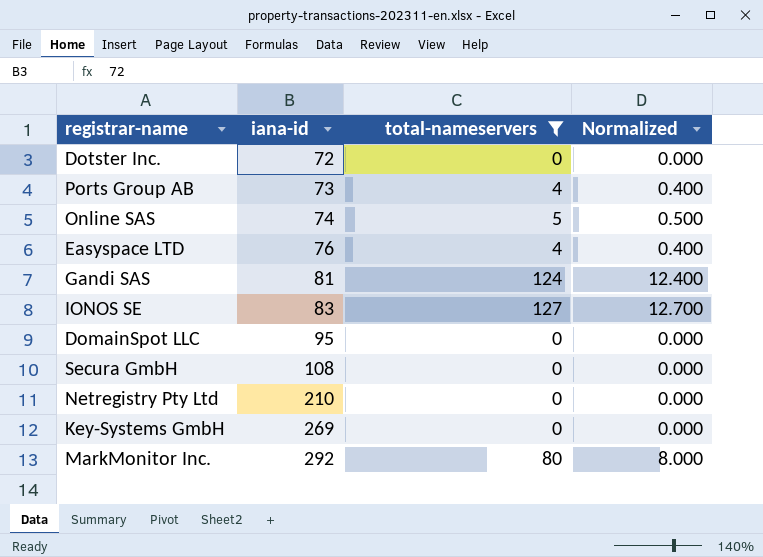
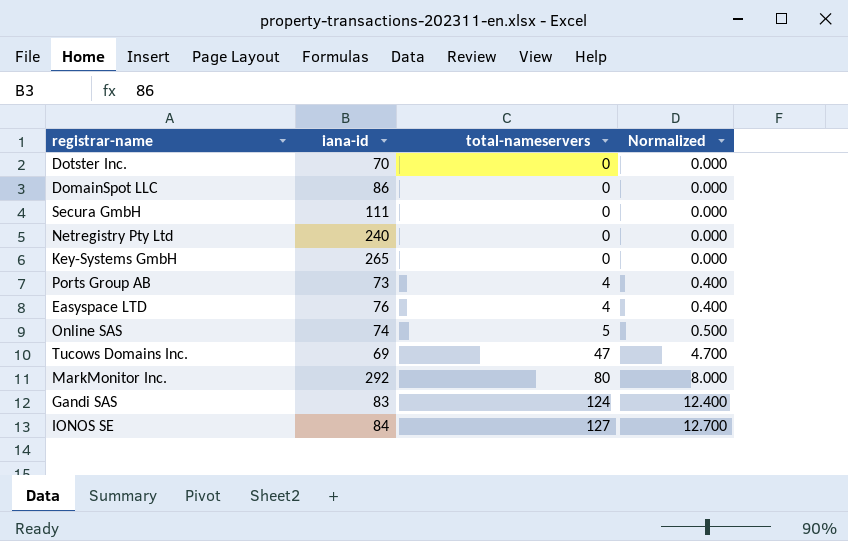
filter: total-nameservers != 47 -> none
row order: iana-id ascending -> total-nameservers ascending
Dotster Inc. | iana-id: 72 -> 70
DomainSpot LLC | iana-id: 95 -> 86
Secura GmbH | iana-id: 108 -> 111
Netregistry Pty Ltd | iana-id: 210 -> 240
Key-Systems GmbH | iana-id: 269 -> 265
Gandi SAS | iana-id: 81 -> 83
IONOS SE | iana-id: 83 -> 84

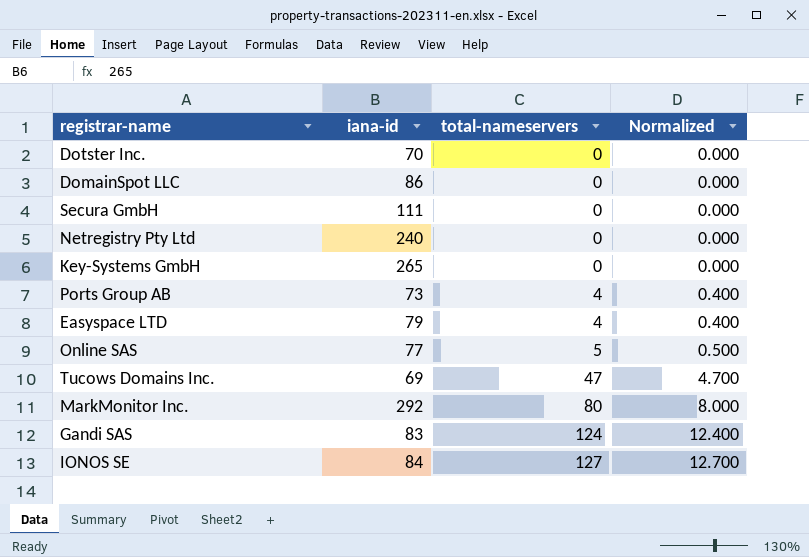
Easyspace LTD | iana-id: 76 -> 79
Online SAS | iana-id: 74 -> 77

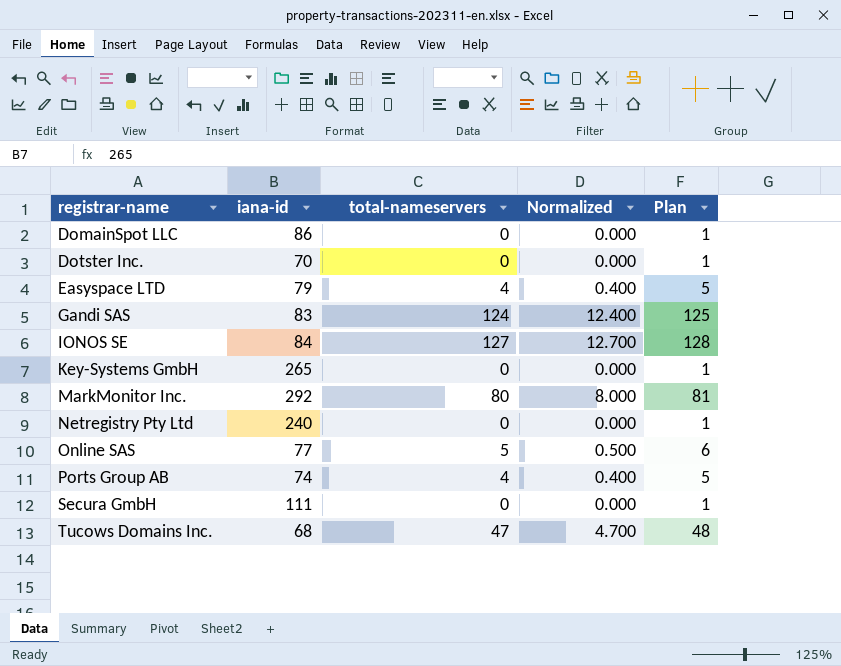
row order: total-nameservers ascending -> registrar-name ascending
column Plan | formula: none -> [total-nameservers] + 1
Ports Group AB | iana-id: 73 -> 74
Tucows Domains Inc. | iana-id: 69 -> 68

